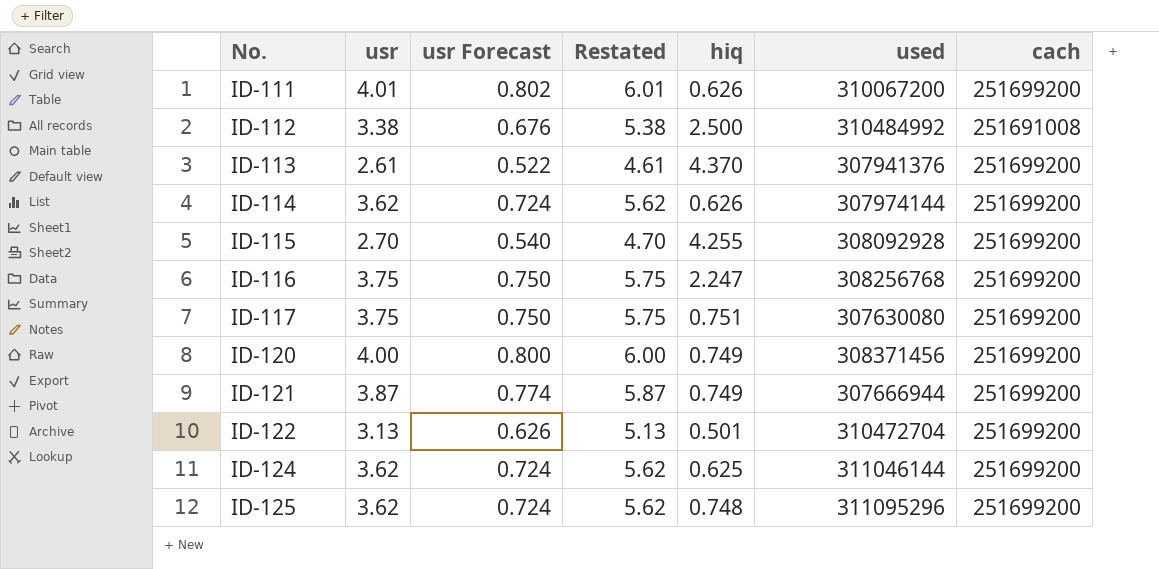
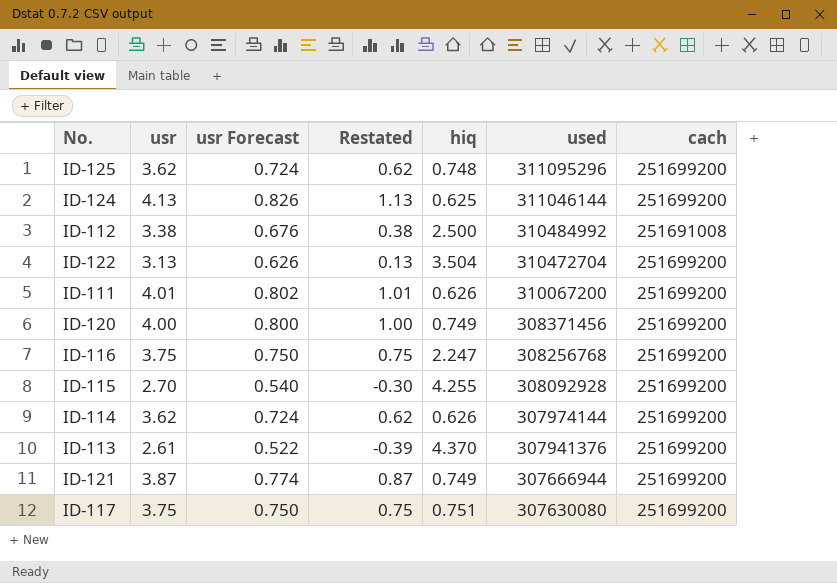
row order: No. ascending -> used descending
column Restated | formula: [usr] + 2 -> [usr] - 3
ID-124 | usr: 3.62 -> 4.13
ID-124 | usr Forecast: 0.724 -> 0.826
ID-122 | hiq: 0.501 -> 3.504

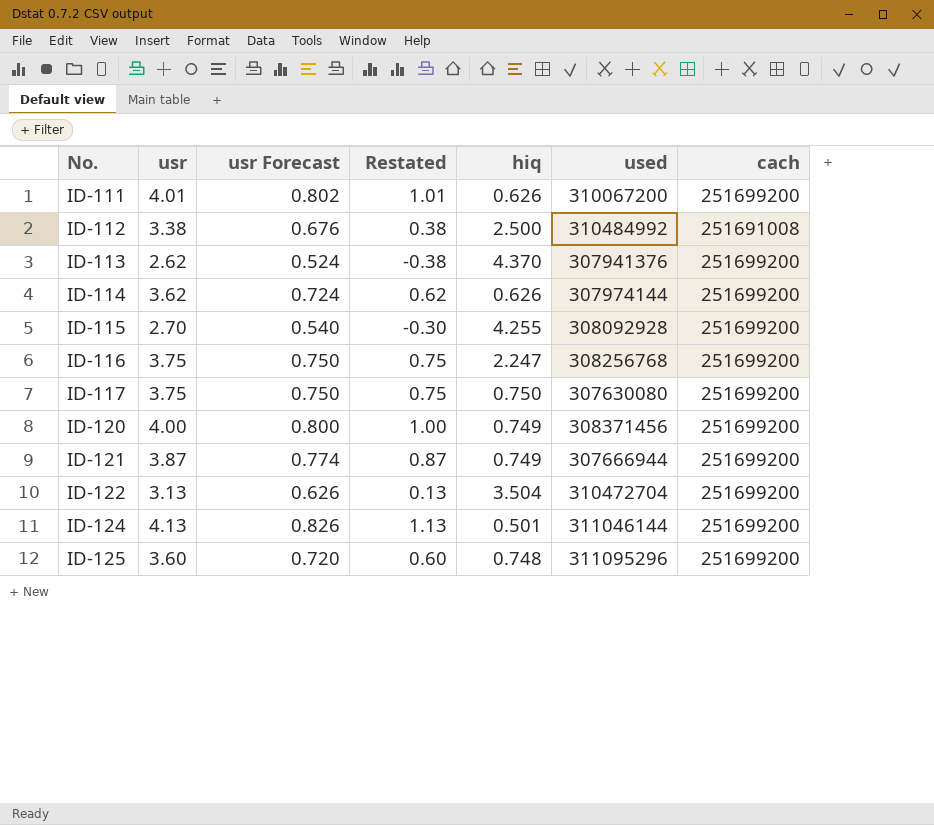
row order: used descending -> No. ascending
ID-113 | usr: 2.61 -> 2.62
ID-113 | usr Forecast: 0.522 -> 0.524
ID-113 | Restated: -0.39 -> -0.38
ID-117 | hiq: 0.751 -> 0.750
ID-124 | hiq: 0.625 -> 0.501
ID-125 | usr: 3.62 -> 3.60
ID-125 | usr Forecast: 0.724 -> 0.720
ID-125 | Restated: 0.62 -> 0.60

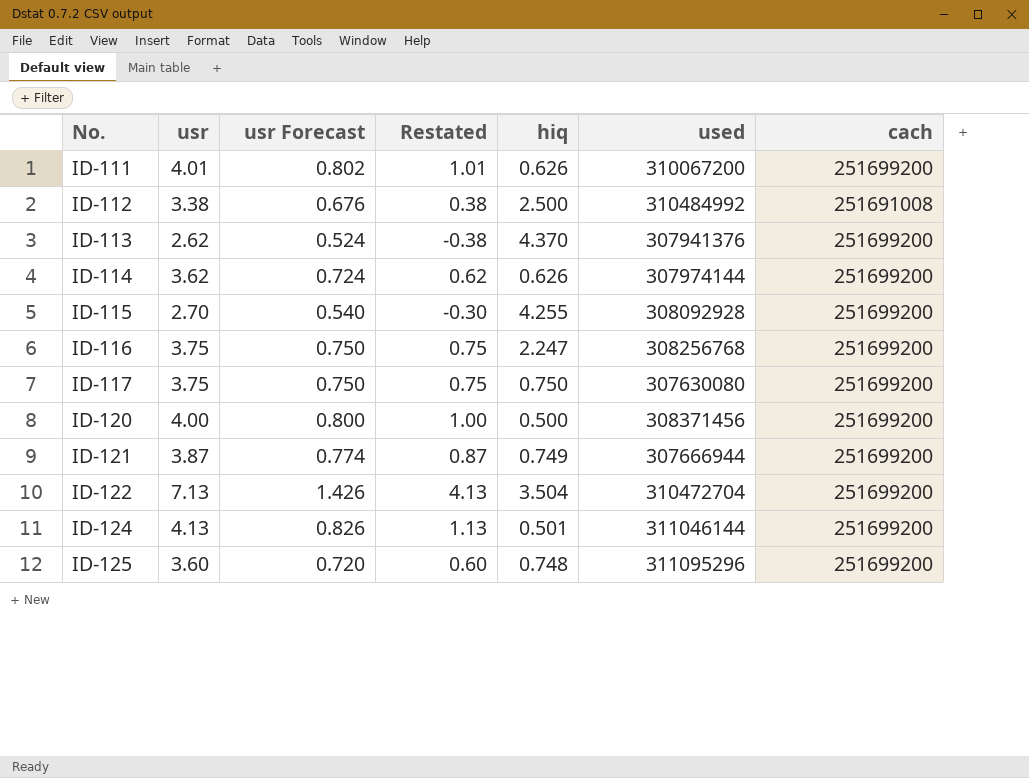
ID-120 | hiq: 0.749 -> 0.500
ID-122 | usr: 3.13 -> 7.13
ID-122 | usr Forecast: 0.626 -> 1.426
ID-122 | Restated: 0.13 -> 4.13

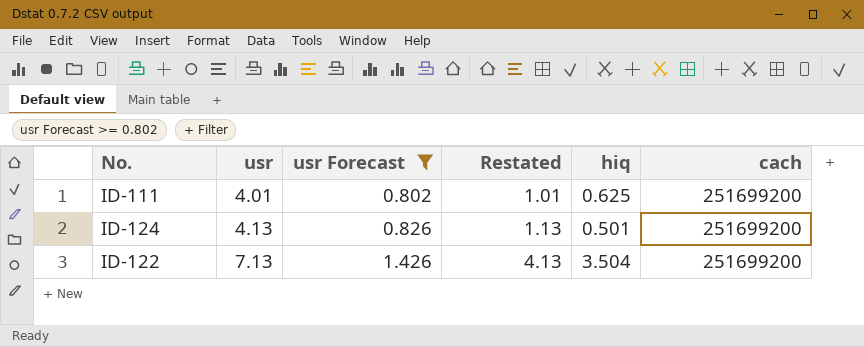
filter: none -> usr Forecast >= 0.802
row order: No. ascending -> usr ascending
column used | position: 6 -> none
ID-111 | hiq: 0.626 -> 0.625

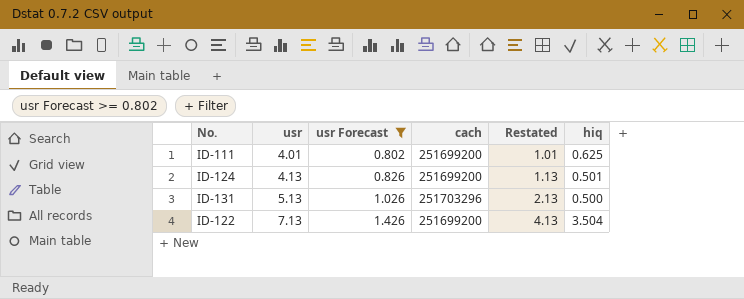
column cach | position: 6 -> 4
row ID-131: none -> 5.13 | 1.026 | 251703296 | 2.13 | 0.500

